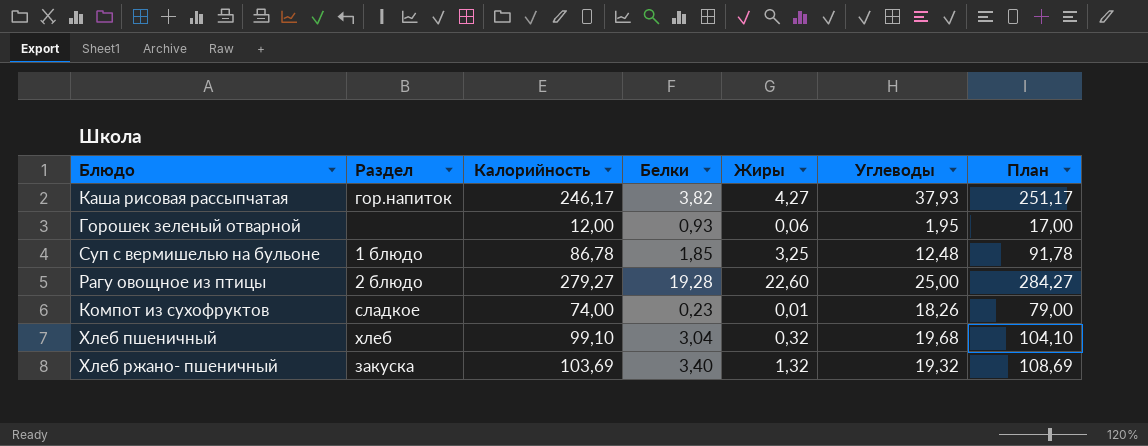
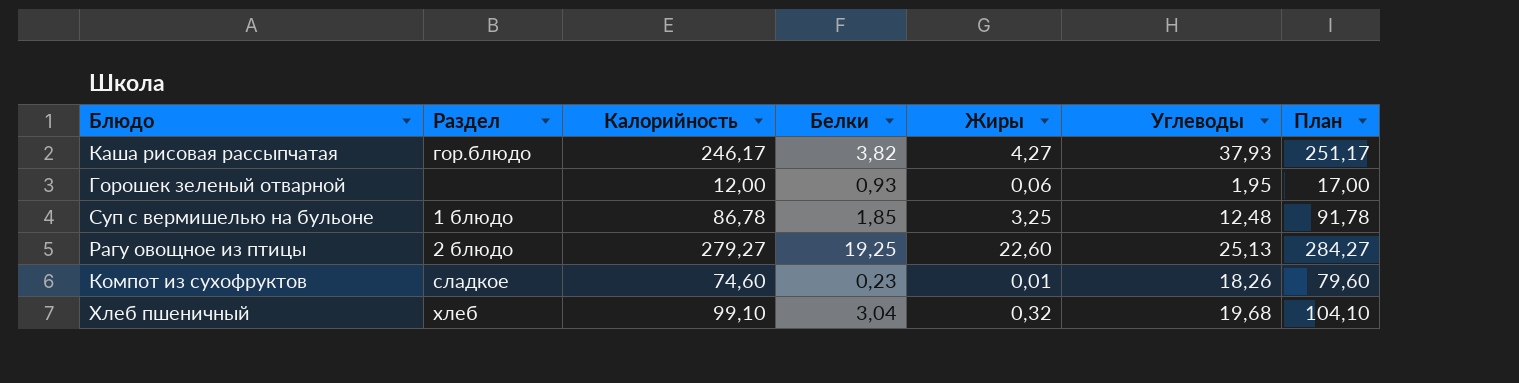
row Хлеб ржано- пшеничный: закуска | 103,69 | 3,40 | 1,32 | 19,32 | 108,69 -> none
Каша рисовая рассыпчатая | Раздел: гор.напиток -> гор.блюдо
Рагу овощное из птицы | Белки: 19,28 -> 19,25
Рагу овощное из птицы | Углеводы: 25,00 -> 25,13
Компот из сухофруктов | Калорийность: 74,00 -> 74,60
Компот из сухофруктов | План: 79,00 -> 79,60

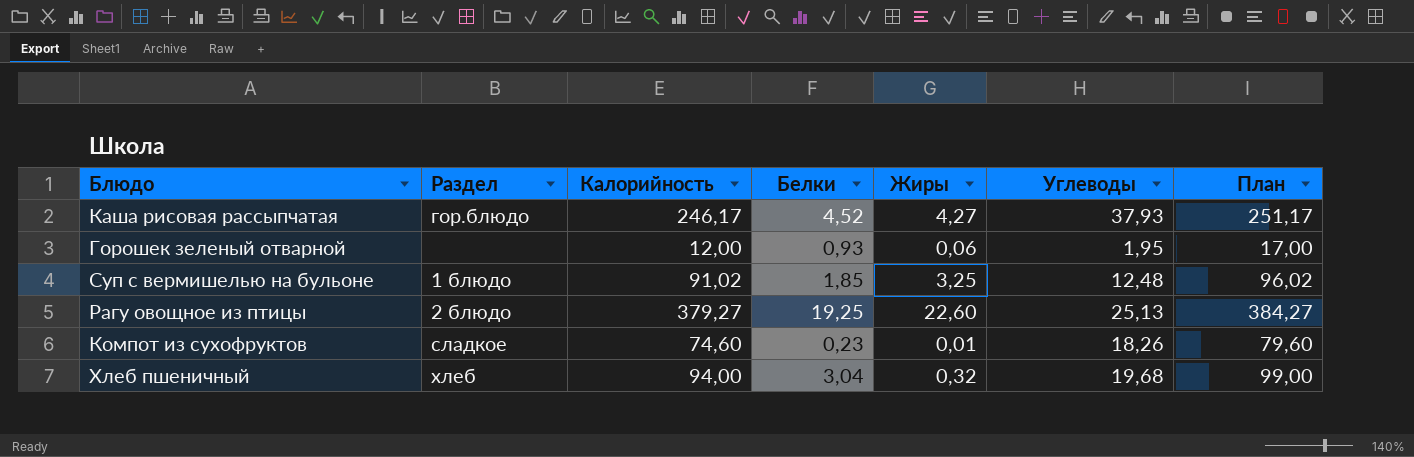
Каша рисовая рассыпчатая | Белки: 3,82 -> 4,52
Суп с вермишелью на бульоне | Калорийность: 86,78 -> 91,02
Суп с вермишелью на бульоне | План: 91,78 -> 96,02
Рагу овощное из птицы | Калорийность: 279,27 -> 379,27
Рагу овощное из птицы | План: 284,27 -> 384,27
Хлеб пшеничный | Калорийность: 99,10 -> 94,00
Хлеб пшеничный | План: 104,10 -> 99,00

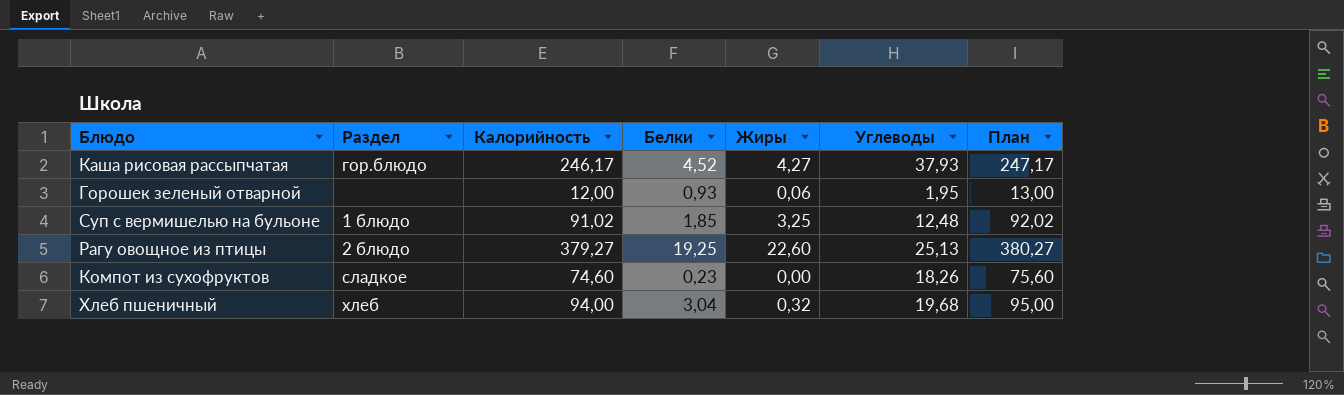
column План | formula: [Калорийность] + 5 -> [Калорийность] + 1
Компот из сухофруктов | Жиры: 0,01 -> 0,00

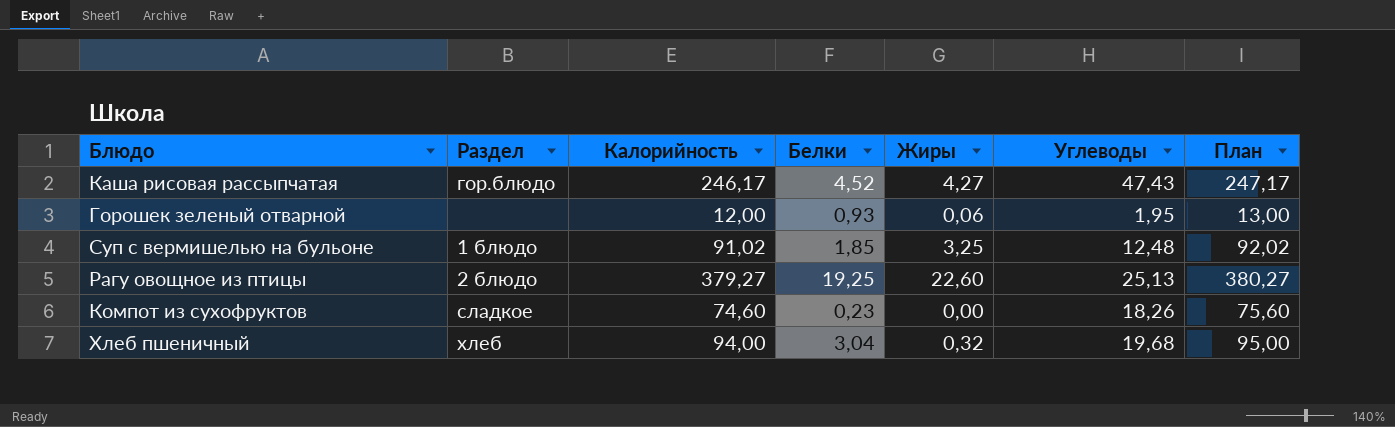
Каша рисовая рассыпчатая | Углеводы: 37,93 -> 47,43

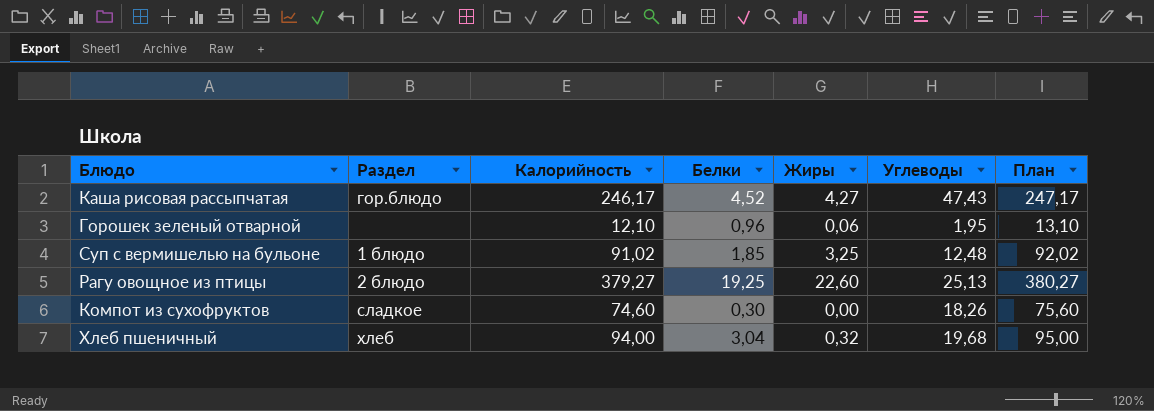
Горошек зеленый отварной | Калорийность: 12,00 -> 12,10
Горошек зеленый отварной | Белки: 0,93 -> 0,96
Горошек зеленый отварной | План: 13,00 -> 13,10
Компот из сухофруктов | Белки: 0,23 -> 0,30

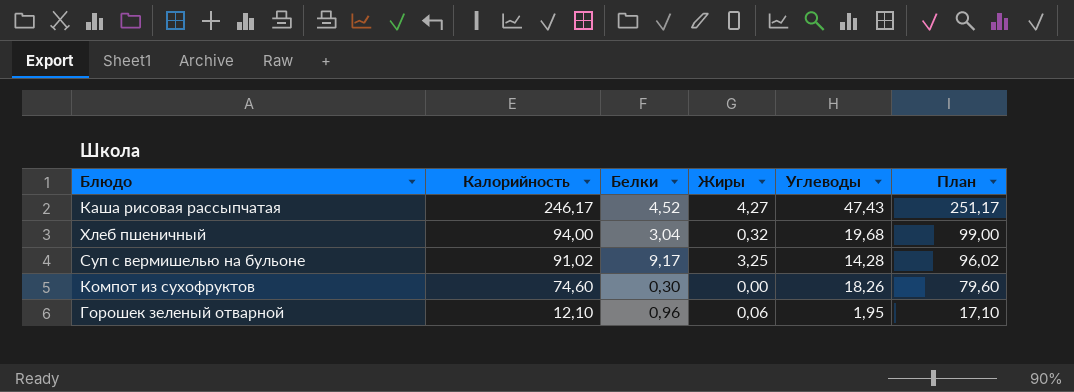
row order: none -> Калорийность descending
column Раздел | position: 2 -> none
column План | formula: [Калорийность] + 1 -> [Калорийность] + 5
row Рагу овощное из птицы: 2 блюдо | 379,27 | 19,25 | 22,60 | 25,13 | 380,27 -> none
Суп с вермишелью на бульоне | Белки: 1,85 -> 9,17
Суп с вермишелью на бульоне | Углеводы: 12,48 -> 14,28

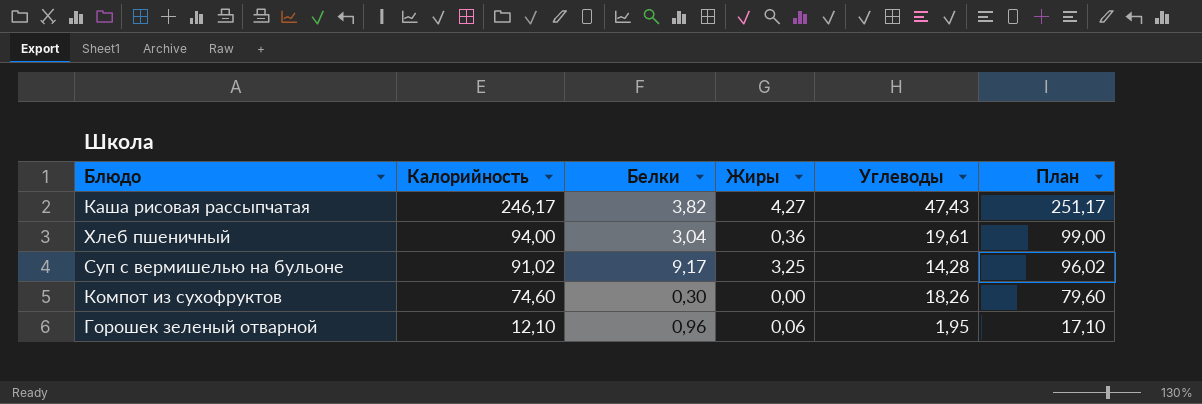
Каша рисовая рассыпчатая | Белки: 4,52 -> 3,82
Хлеб пшеничный | Жиры: 0,32 -> 0,36
Хлеб пшеничный | Углеводы: 19,68 -> 19,61

